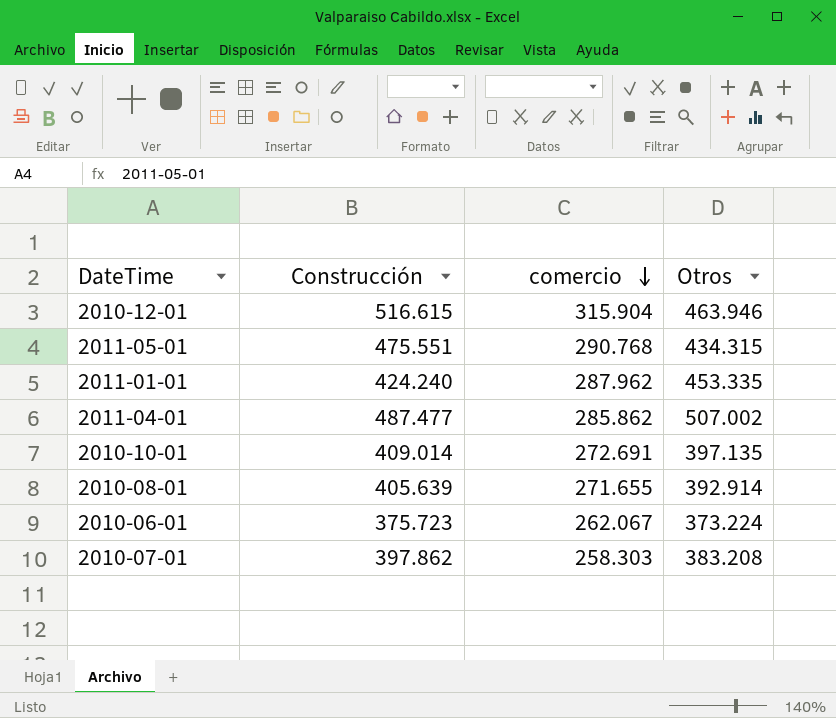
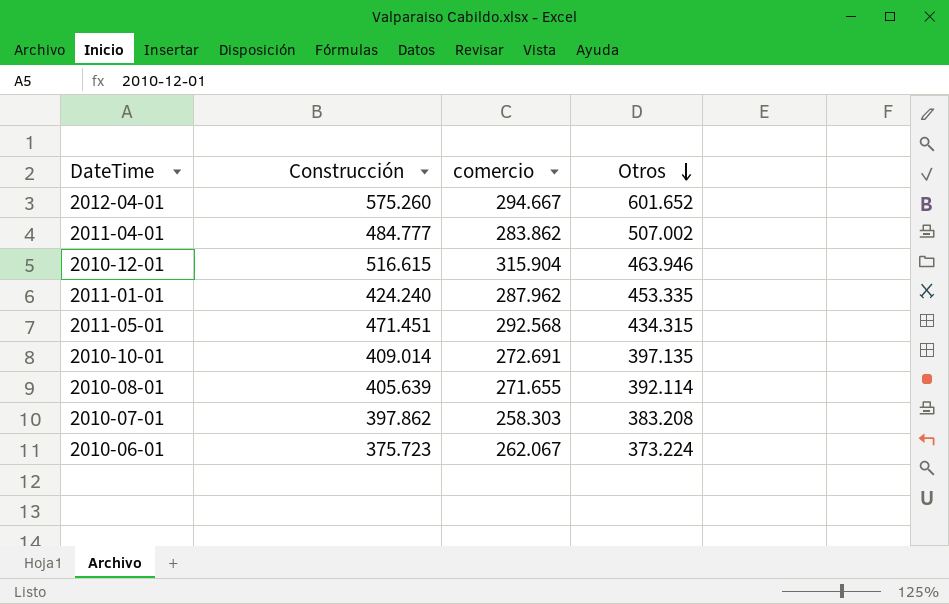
row order: comercio descending -> Otros descending
row 2012-04-01: none -> 575.260 | 294.667 | 601.652
2011-04-01 | Construcción: 487.477 -> 484.777
2011-04-01 | comercio: 285.862 -> 283.862
2011-05-01 | Construcción: 475.551 -> 471.451
2011-05-01 | comercio: 290.768 -> 292.568
2010-08-01 | Otros: 392.914 -> 392.114

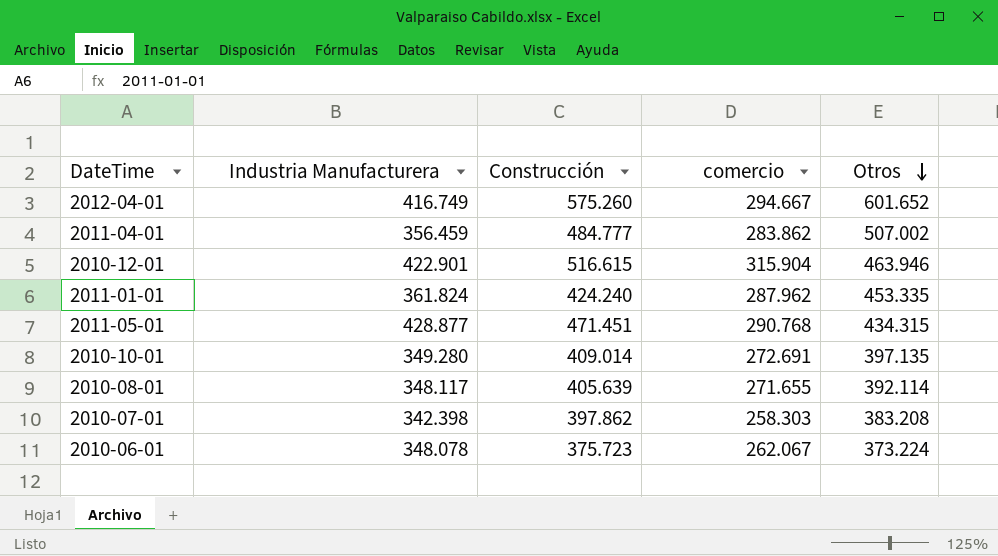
column Industria Manufacturera | position: none -> 2
2011-05-01 | comercio: 292.568 -> 290.768

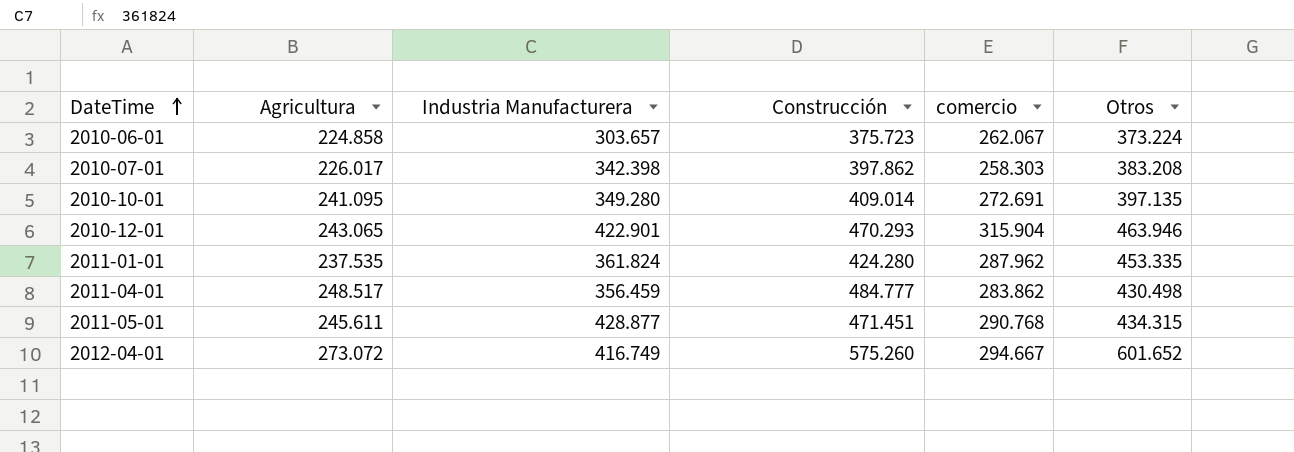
row order: Otros descending -> DateTime ascending
column Agricultura | position: none -> 2
row 2010-08-01: 348.117 | 405.639 | 271.655 | 392.114 -> none
2010-06-01 | Industria Manufacturera: 348.078 -> 303.657
2010-12-01 | Construcción: 516.615 -> 470.293
2011-01-01 | Construcción: 424.240 -> 424.280
2011-04-01 | Otros: 507.002 -> 430.498

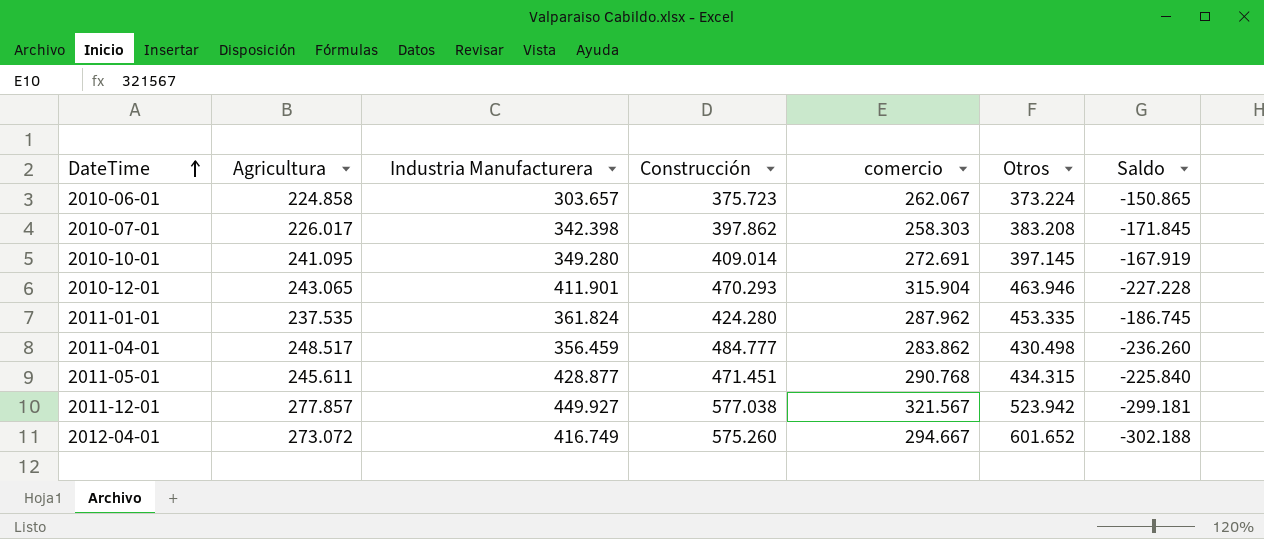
column Saldo | formula: none -> [Agricultura] - [Construcción]
2010-10-01 | Otros: 397.135 -> 397.145
2010-12-01 | Industria Manufacturera: 422.901 -> 411.901
row 2011-12-01: none -> 277.857 | 449.927 | 577.038 | 321.567 | 523.942 | -299.181

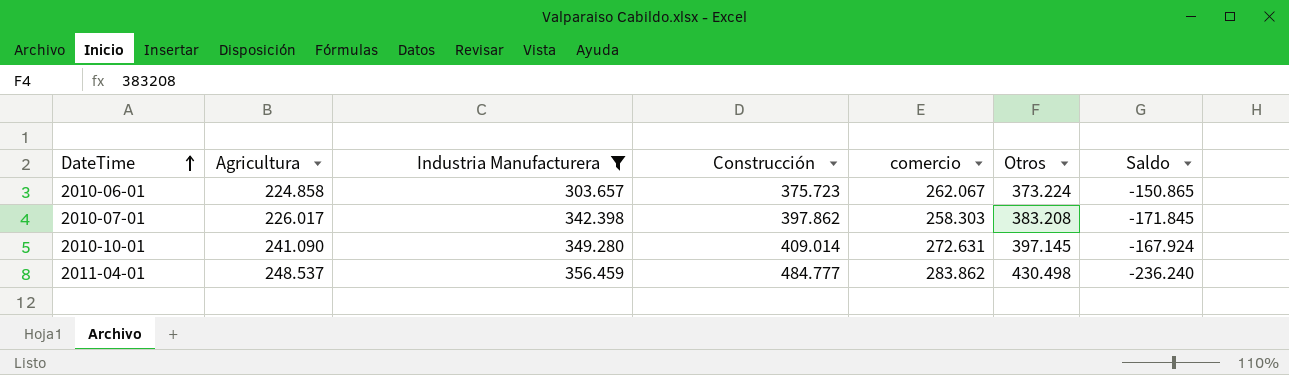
filter: none -> Industria Manufacturera <= 356.459
2010-10-01 | Agricultura: 241.095 -> 241.090
2010-10-01 | comercio: 272.691 -> 272.631
2010-10-01 | Saldo: -167.919 -> -167.924
2011-04-01 | Agricultura: 248.517 -> 248.537
2011-04-01 | Saldo: -236.260 -> -236.240

